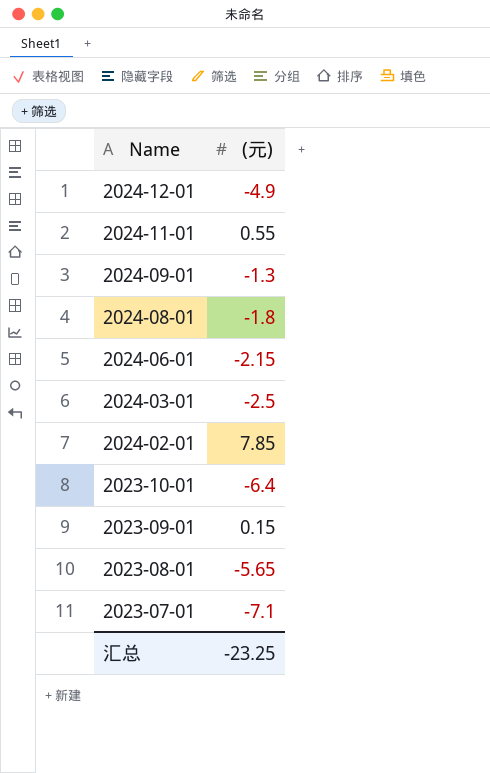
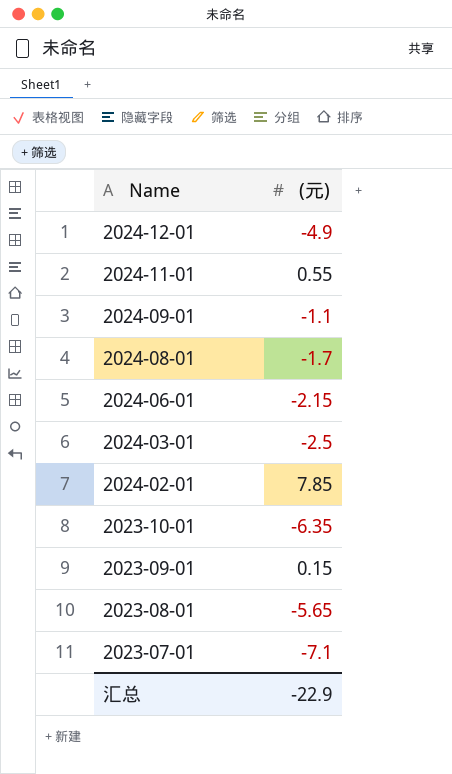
2024-09-01 | (元): -1.3 -> -1.1
2024-08-01 | (元): -1.8 -> -1.7
2023-10-01 | (元): -6.4 -> -6.35
汇总 | (元): -23.25 -> -22.9

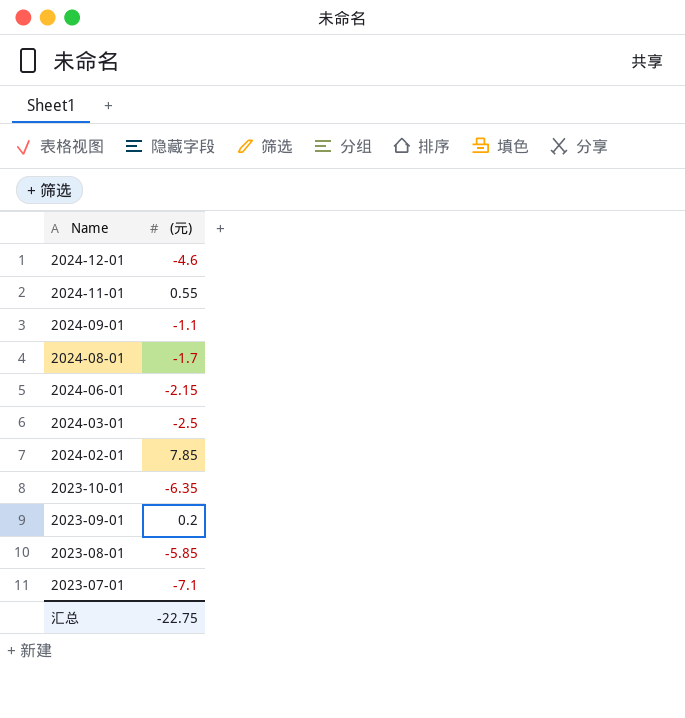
2024-12-01 | (元): -4.9 -> -4.6
2023-09-01 | (元): 0.15 -> 0.2
2023-08-01 | (元): -5.65 -> -5.85
汇总 | (元): -22.9 -> -22.75

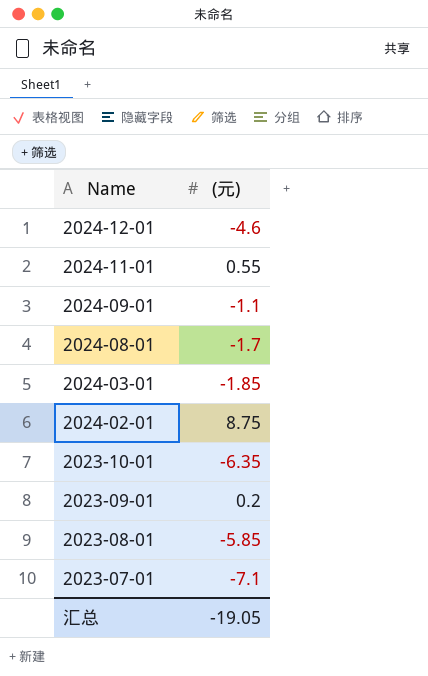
row 2024-06-01: -2.15 -> none
2024-03-01 | (元): -2.5 -> -1.85
2024-02-01 | (元): 7.85 -> 8.75
汇总 | (元): -22.75 -> -19.05

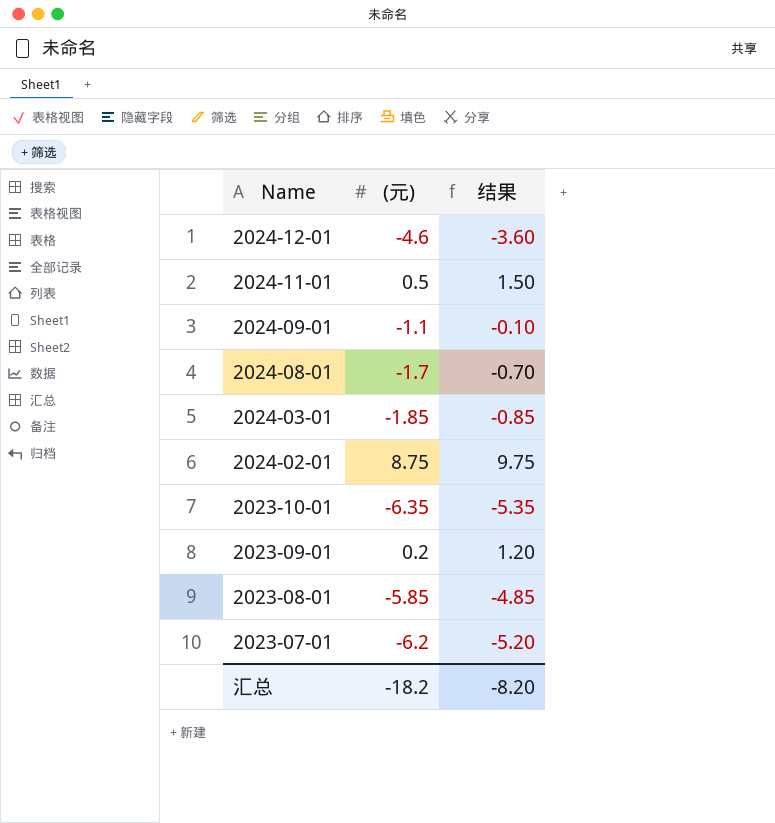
column 结果 | formula: none -> [(元)] + 1
2024-11-01 | (元): 0.55 -> 0.5
2023-07-01 | (元): -7.1 -> -6.2
汇总 | (元): -19.05 -> -18.2

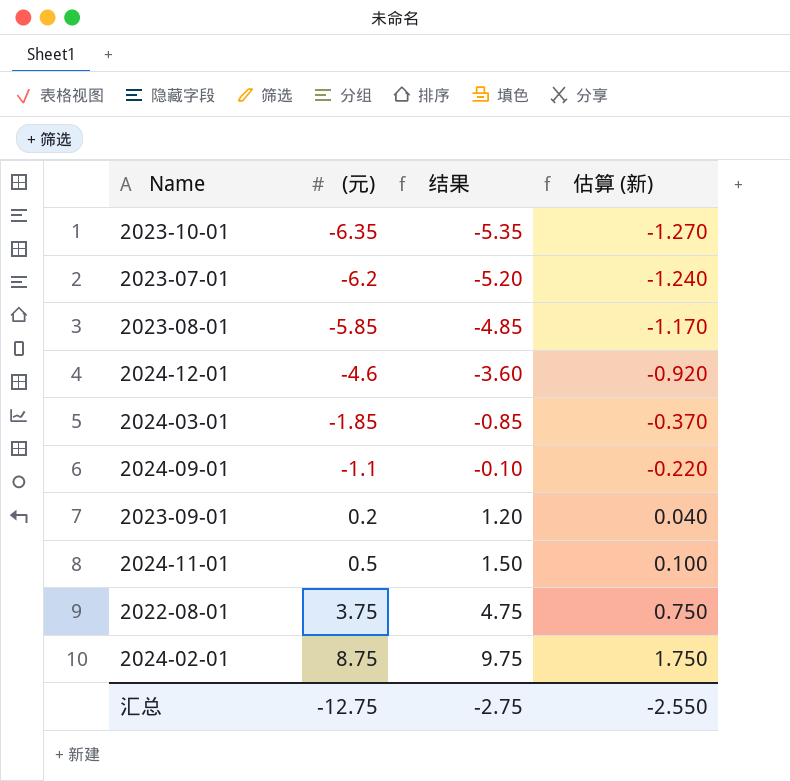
row order: Name descending -> (元) ascending
column 估算 (新) | formula: none -> [(元)] * 0.2
row 2024-08-01: -1.7 | -0.70 -> none
row 2022-08-01: none -> 3.75 | 4.75 | 0.750
汇总 | (元): -18.2 -> -12.75
汇总 | 结果: -8.20 -> -2.75

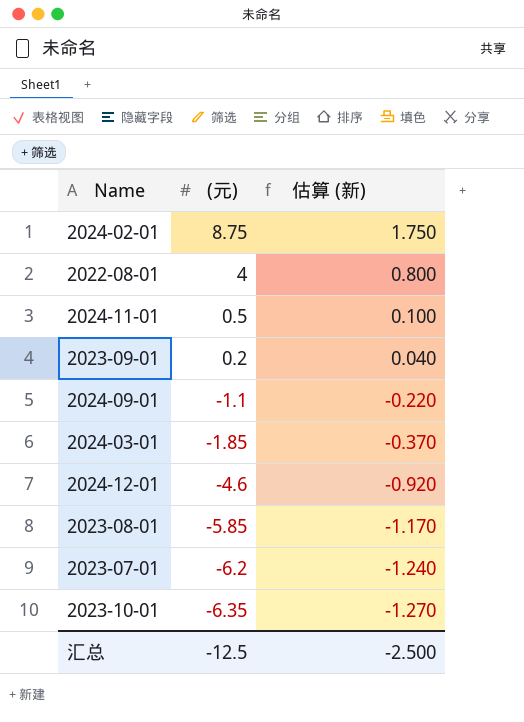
row order: (元) ascending -> (元) descending
column 结果 | formula: [(元)] + 1 -> none
2022-08-01 | (元): 3.75 -> 4
2022-08-01 | 估算 (新): 0.750 -> 0.800
汇总 | (元): -12.75 -> -12.5
汇总 | 估算 (新): -2.550 -> -2.500

